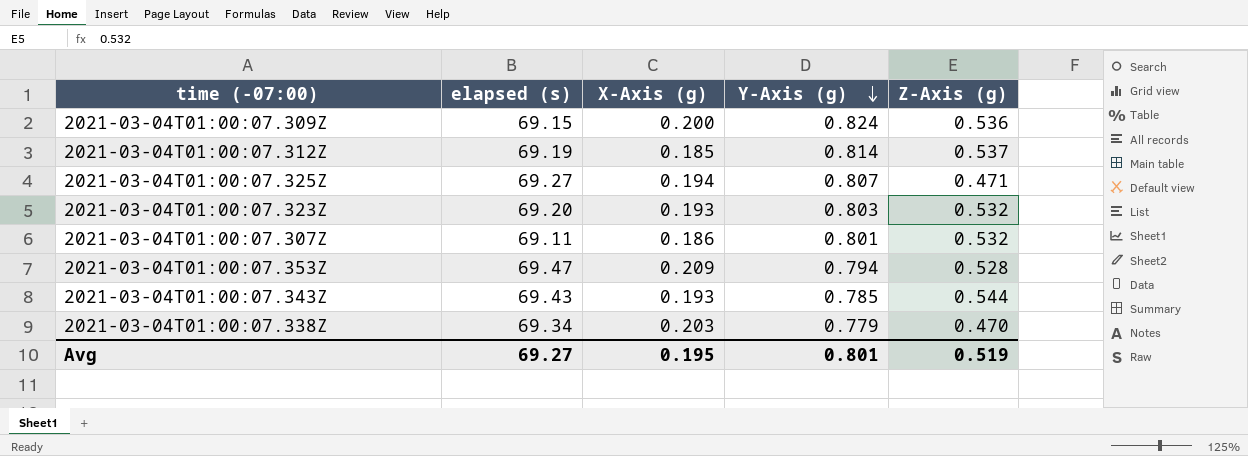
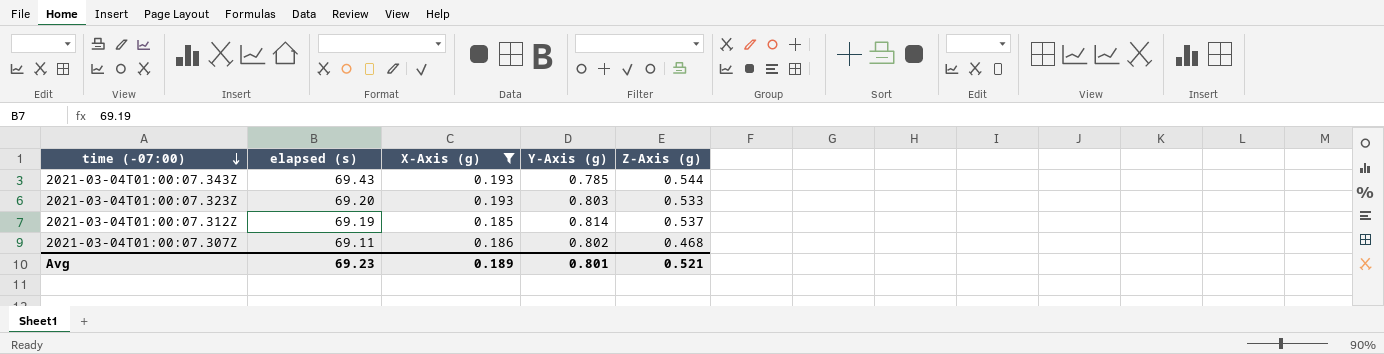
filter: none -> X-Axis (g) <= 0.193
row order: Y-Axis (g) descending -> time (-07:00) descending
2021-03-04T01:00:07.323Z | Z-Axis (g): 0.532 -> 0.533
2021-03-04T01:00:07.307Z | Y-Axis (g): 0.801 -> 0.802
2021-03-04T01:00:07.307Z | Z-Axis (g): 0.532 -> 0.468
Avg | elapsed (s): 69.27 -> 69.23
Avg | X-Axis (g): 0.195 -> 0.189
Avg | Z-Axis (g): 0.519 -> 0.521

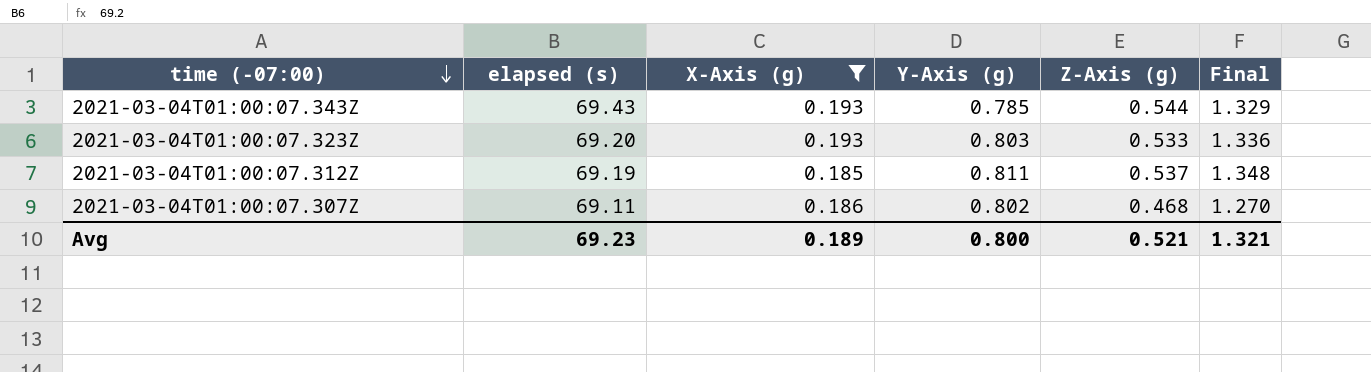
column Final | formula: none -> [Y-Axis (g)] + [Z-Axis (g)]
2021-03-04T01:00:07.312Z | Y-Axis (g): 0.814 -> 0.811
Avg | Y-Axis (g): 0.801 -> 0.800

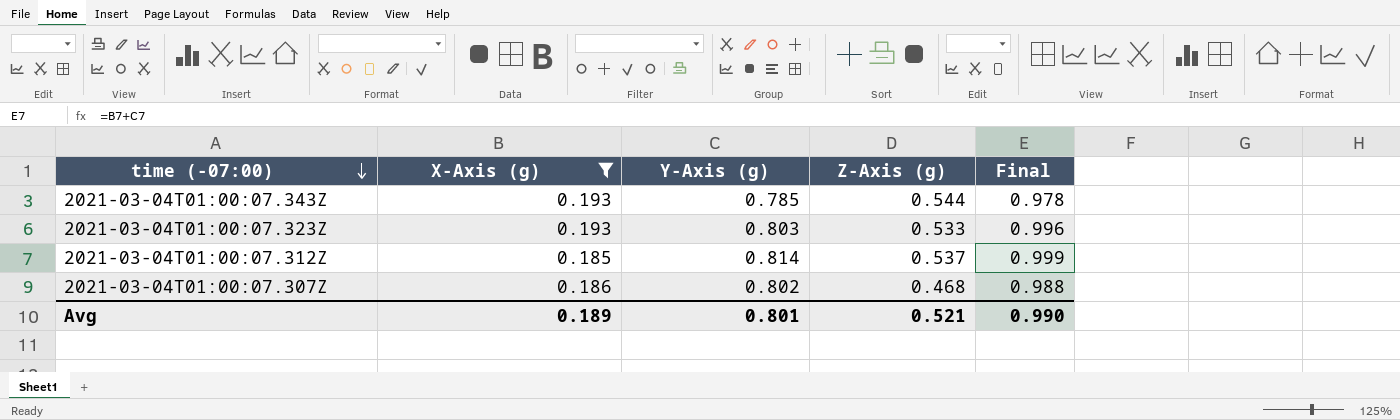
column elapsed (s) | position: 2 -> none
column Final | formula: [Y-Axis (g)] + [Z-Axis (g)] -> [X-Axis (g)] + [Y-Axis (g)]
2021-03-04T01:00:07.312Z | Y-Axis (g): 0.811 -> 0.814
Avg | Y-Axis (g): 0.800 -> 0.801
Avg | Final: 1.321 -> 0.990

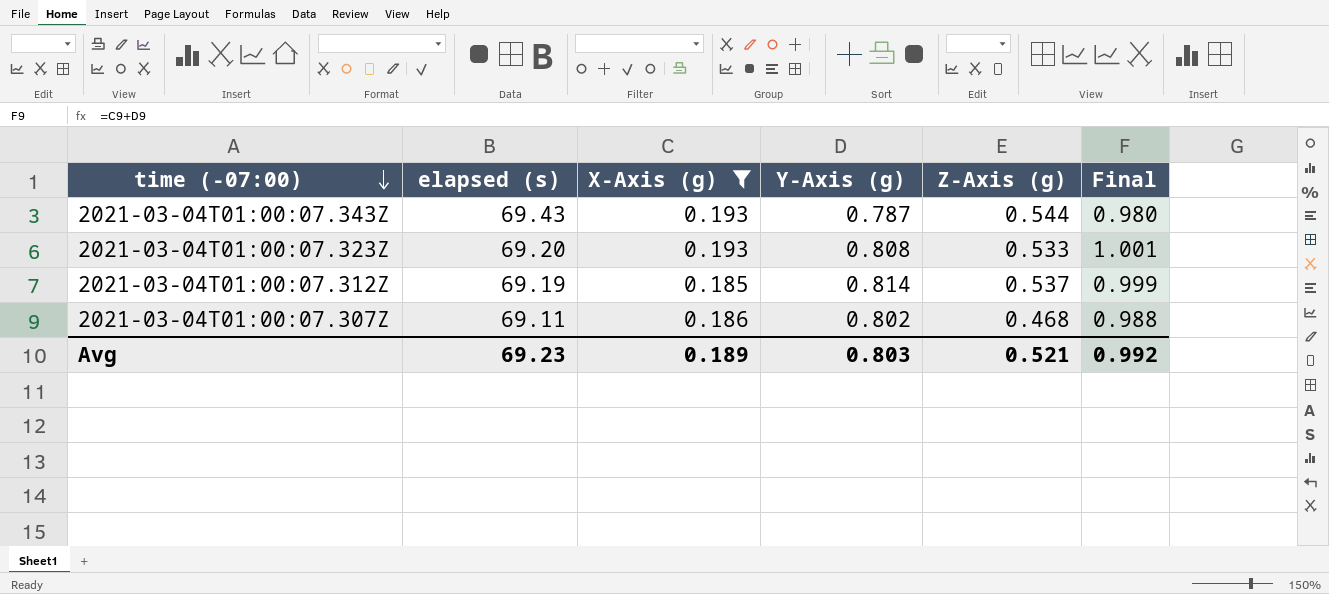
column elapsed (s) | position: none -> 2
2021-03-04T01:00:07.343Z | Y-Axis (g): 0.785 -> 0.787
2021-03-04T01:00:07.343Z | Final: 0.978 -> 0.980
2021-03-04T01:00:07.323Z | Y-Axis (g): 0.803 -> 0.808
2021-03-04T01:00:07.323Z | Final: 0.996 -> 1.001
Avg | Y-Axis (g): 0.801 -> 0.803
Avg | Final: 0.990 -> 0.992

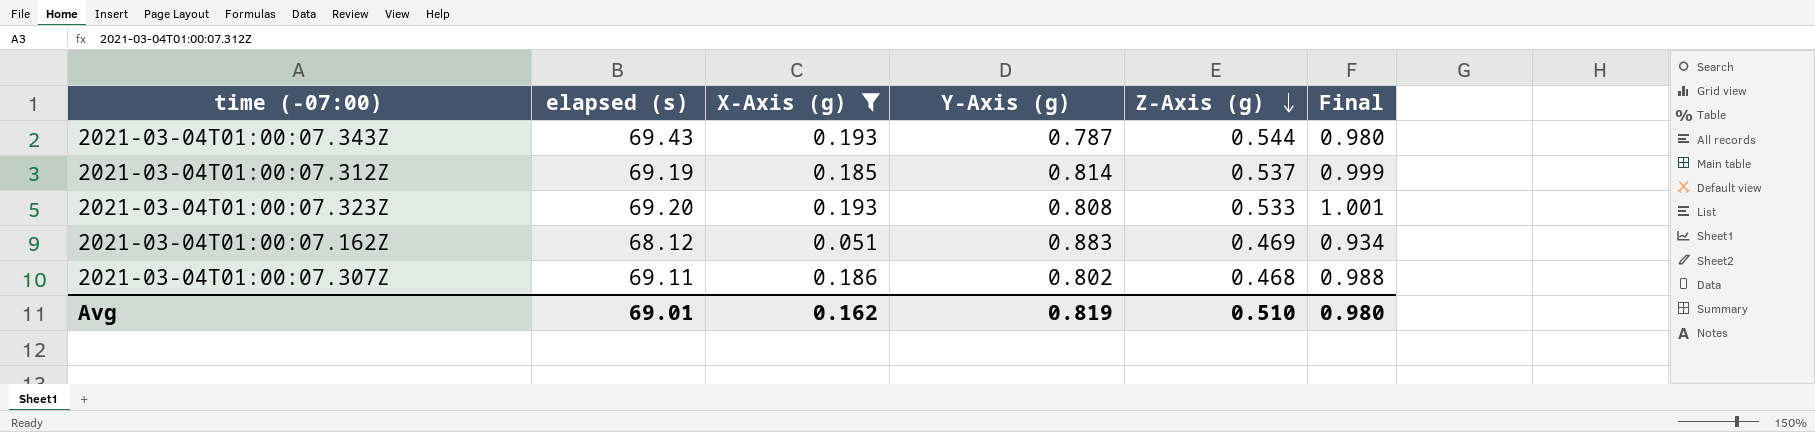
row order: time (-07:00) descending -> Z-Axis (g) descending
row 2021-03-04T01:00:07.162Z: none -> 68.12 | 0.051 | 0.883 | 0.469 | 0.934
Avg | elapsed (s): 69.23 -> 69.01
Avg | X-Axis (g): 0.189 -> 0.162
Avg | Y-Axis (g): 0.803 -> 0.819
Avg | Z-Axis (g): 0.521 -> 0.510
Avg | Final: 0.992 -> 0.980

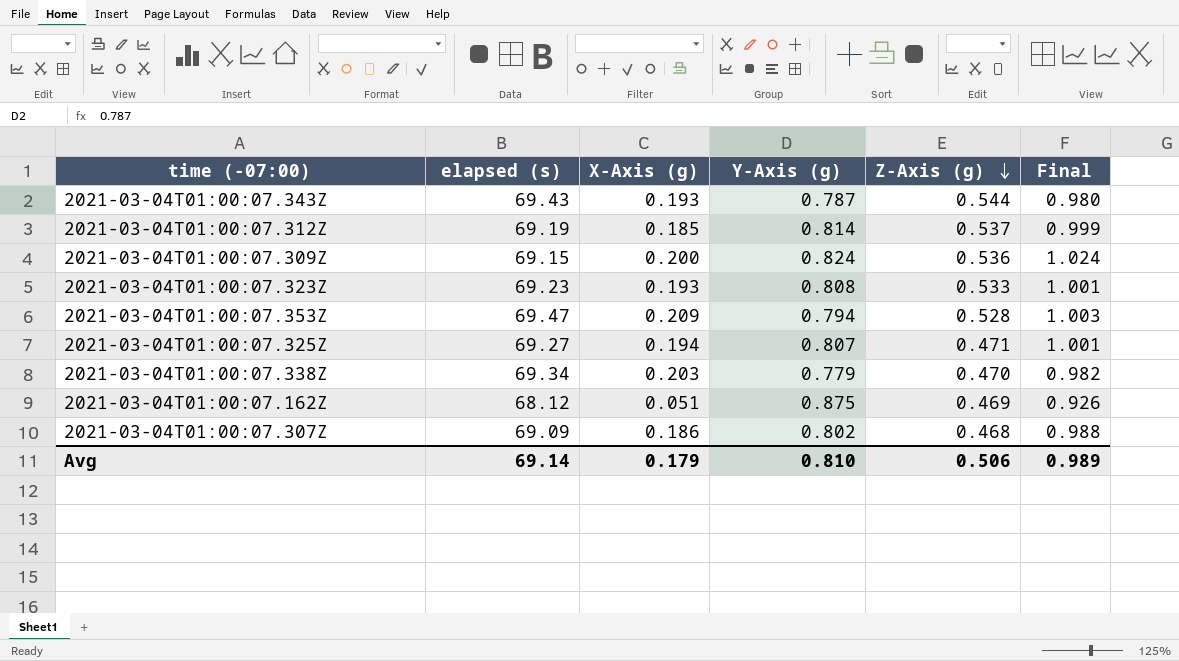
filter: X-Axis (g) <= 0.193 -> none
2021-03-04T01:00:07.323Z | elapsed (s): 69.20 -> 69.23
2021-03-04T01:00:07.162Z | Y-Axis (g): 0.883 -> 0.875
2021-03-04T01:00:07.162Z | Final: 0.934 -> 0.926
2021-03-04T01:00:07.307Z | elapsed (s): 69.11 -> 69.09
Avg | elapsed (s): 69.01 -> 69.14
Avg | X-Axis (g): 0.162 -> 0.179
Avg | Y-Axis (g): 0.819 -> 0.810
Avg | Z-Axis (g): 0.510 -> 0.506
Avg | Final: 0.980 -> 0.989

